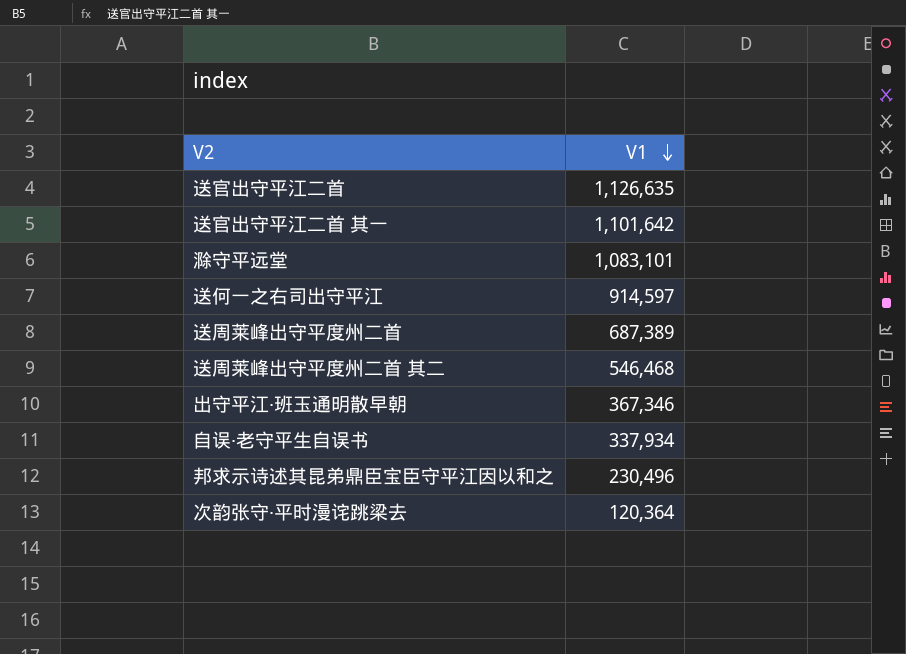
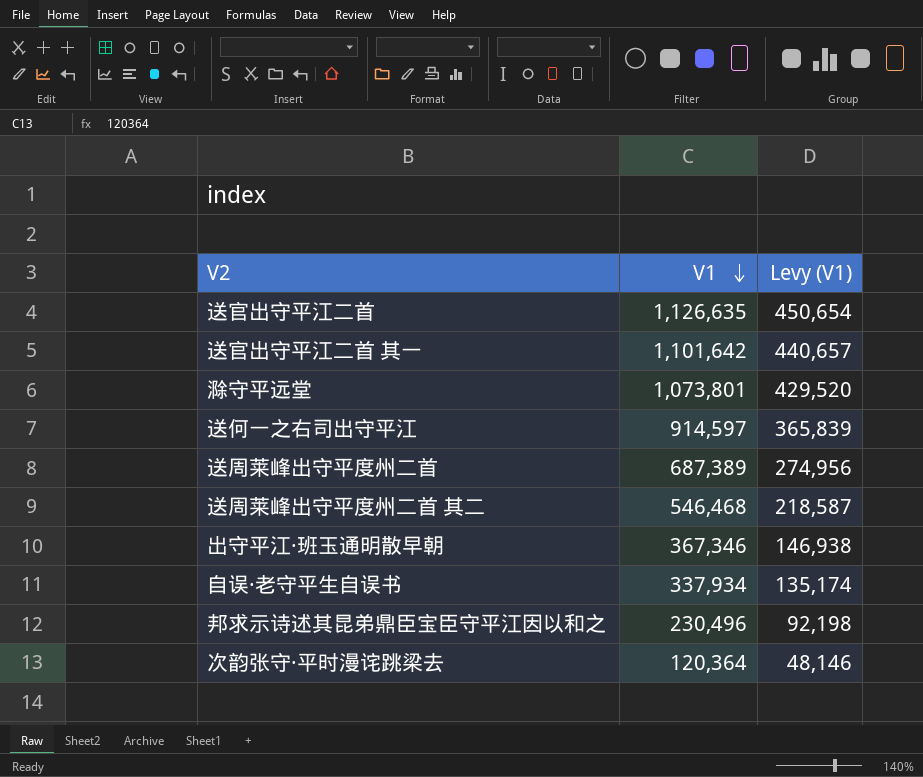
column Levy (V1) | formula: none -> [V1] * 0.4
滁守平远堂 | V1: 1,083,101 -> 1,073,801

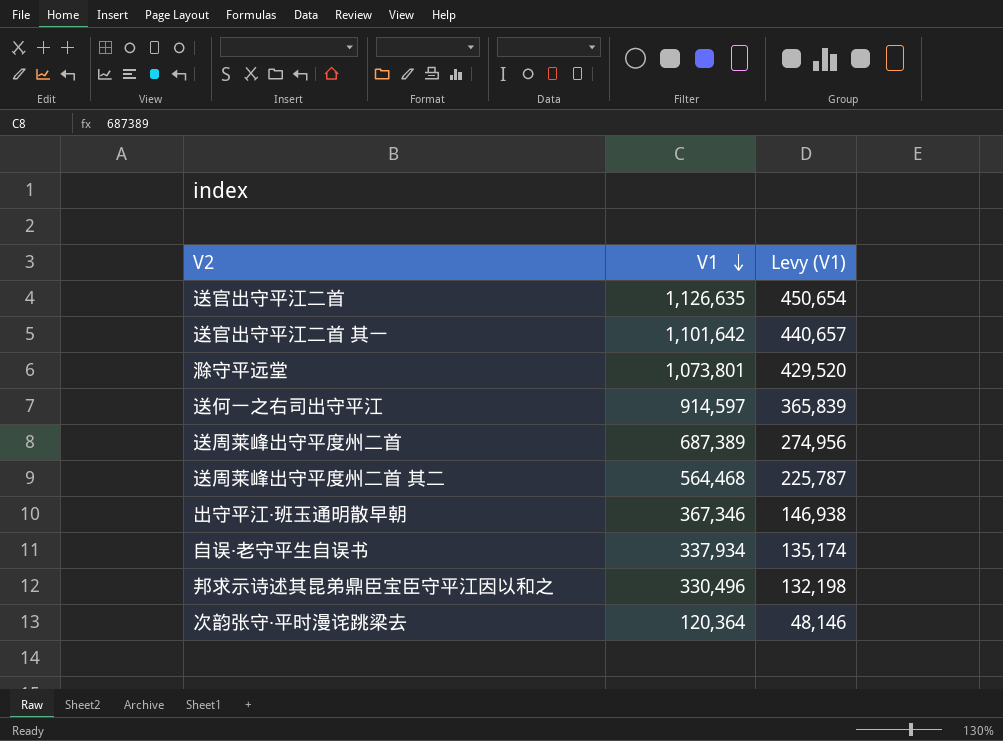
送周莱峰出守平度州二首 其二 | V1: 546,468 -> 564,468
送周莱峰出守平度州二首 其二 | Levy (V1): 218,587 -> 225,787
邦求示诗述其昆弟鼎臣宝臣守平江因以和之 | V1: 230,496 -> 330,496
邦求示诗述其昆弟鼎臣宝臣守平江因以和之 | Levy (V1): 92,198 -> 132,198

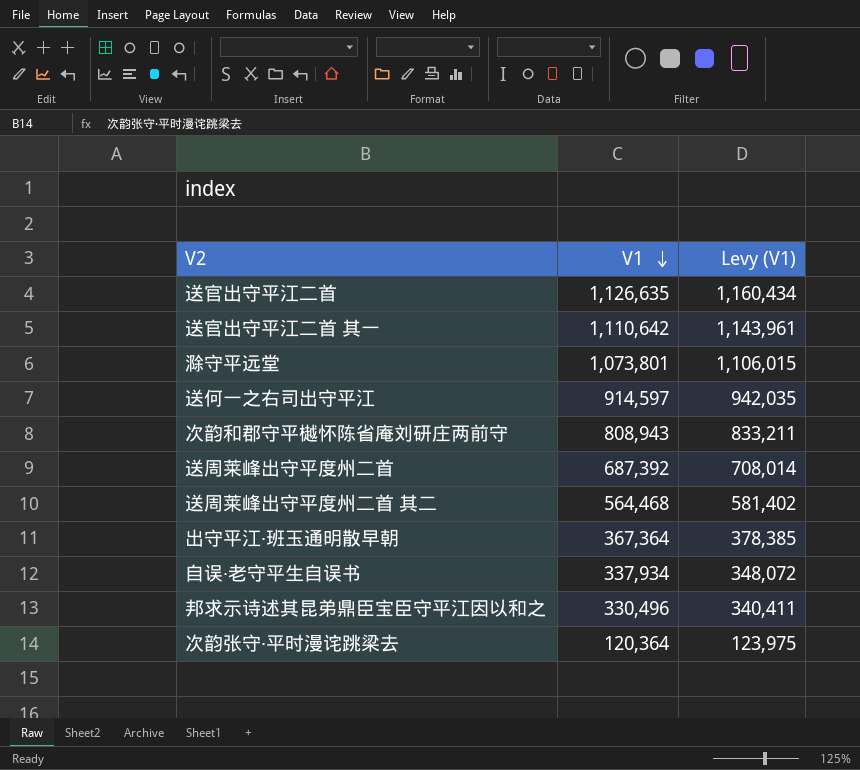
column Levy (V1) | formula: [V1] * 0.4 -> [V1] * 1.03
送官出守平江二首 其一 | V1: 1,101,642 -> 1,110,642
row 次韵和郡守平樾怀陈省庵刘研庄两前守: none -> 808,943 | 833,211
送周莱峰出守平度州二首 | V1: 687,389 -> 687,392
出守平江·班玉通明散早朝 | V1: 367,346 -> 367,364

